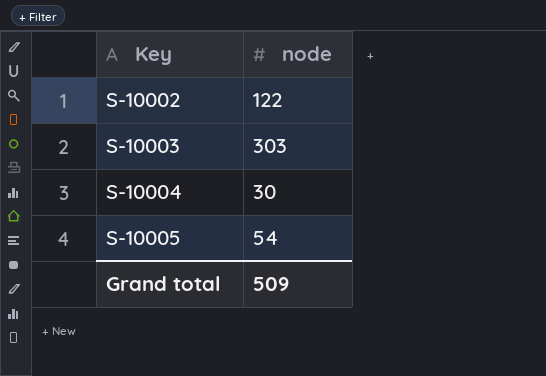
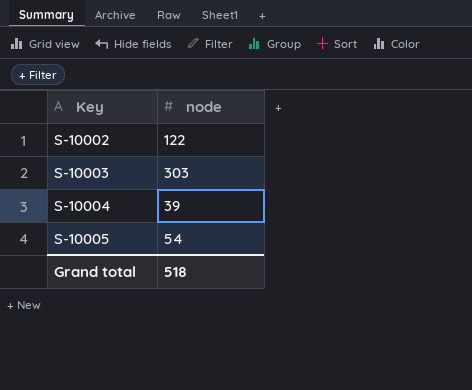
S-10004 | node: 30 -> 39
Grand total | node: 509 -> 518

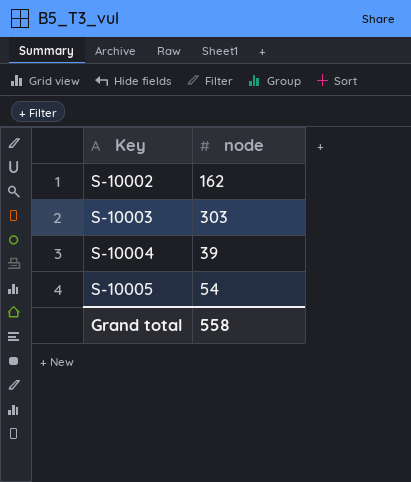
S-10002 | node: 122 -> 162
Grand total | node: 518 -> 558

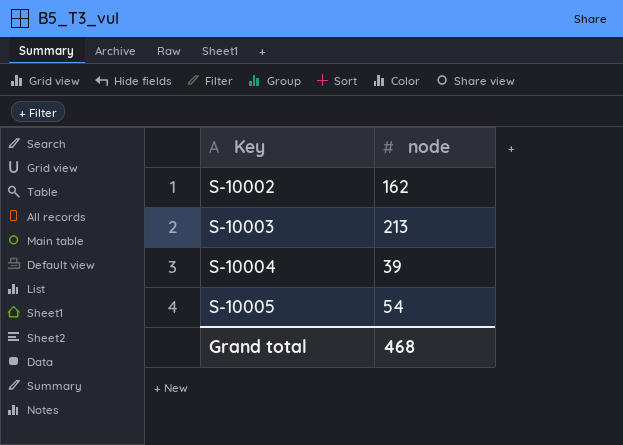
S-10003 | node: 303 -> 213
Grand total | node: 558 -> 468

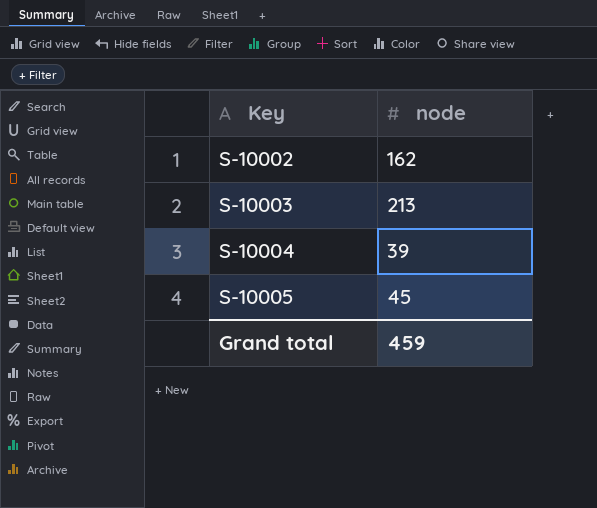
S-10005 | node: 54 -> 45
Grand total | node: 468 -> 459

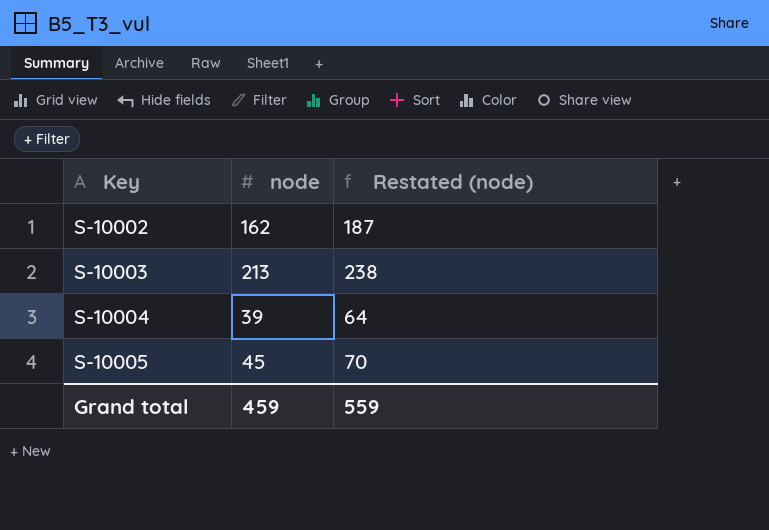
column Restated (node) | formula: none -> [node] + 25

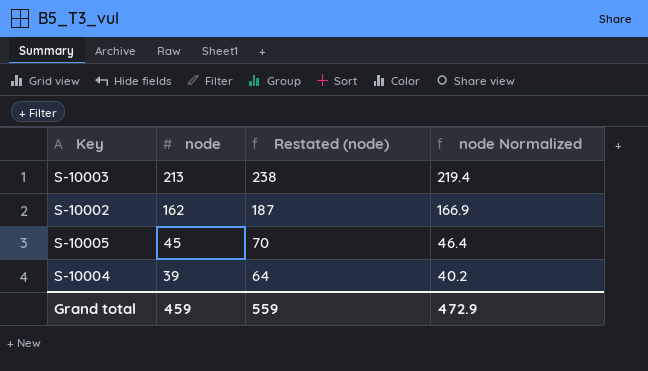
row order: Key ascending -> node descending
column node Normalized | formula: none -> [node] * 1.03

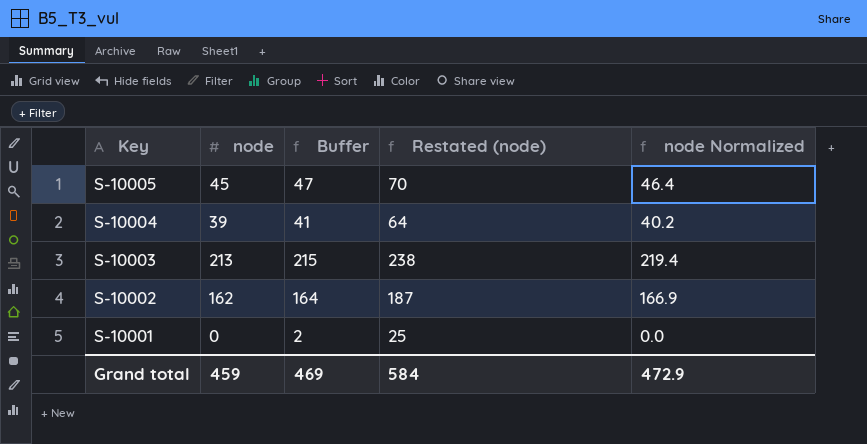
row order: node descending -> Key descending
column Buffer | formula: none -> [node] + 2
row S-10001: none -> 0 | 2 | 25 | 0.0
Grand total | Restated (node): 559 -> 584

